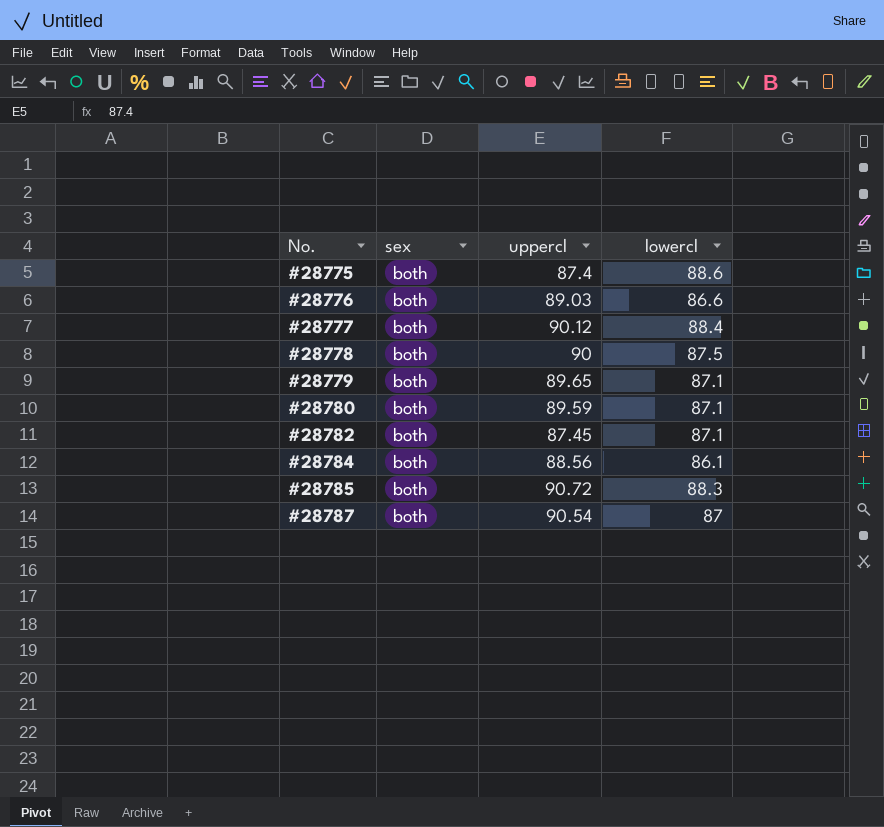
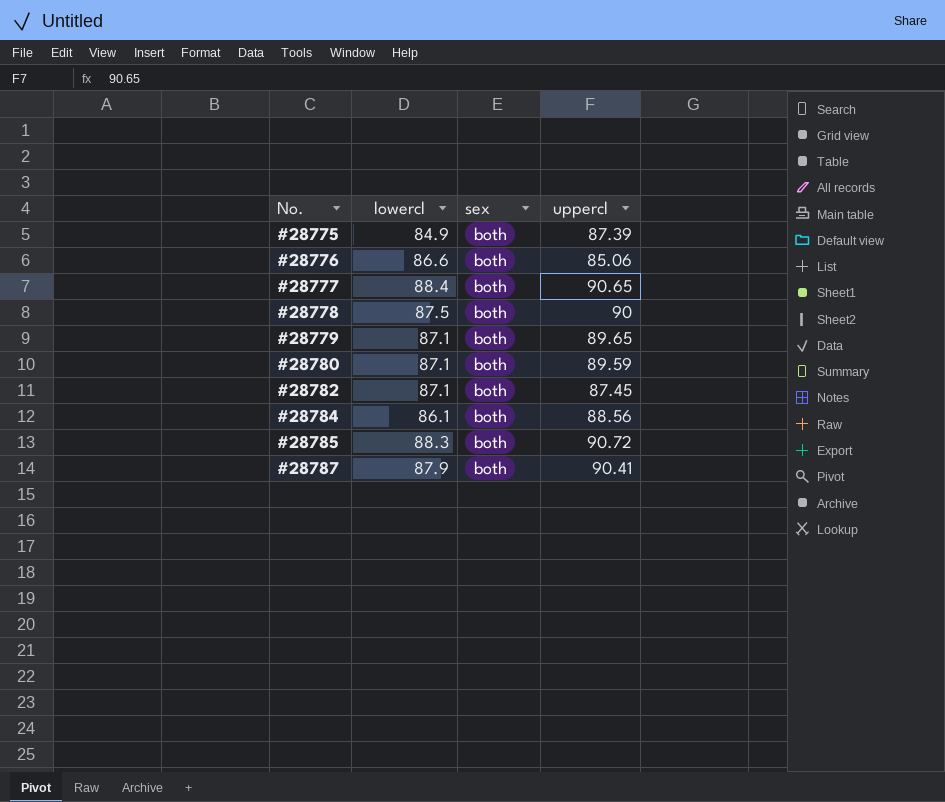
column lowercl | position: 4 -> 2
#28775 | lowercl: 88.6 -> 84.9
#28775 | uppercl: 87.4 -> 87.39
#28776 | uppercl: 89.03 -> 85.06
#28777 | uppercl: 90.12 -> 90.65
#28787 | lowercl: 87 -> 87.9
#28787 | uppercl: 90.54 -> 90.41

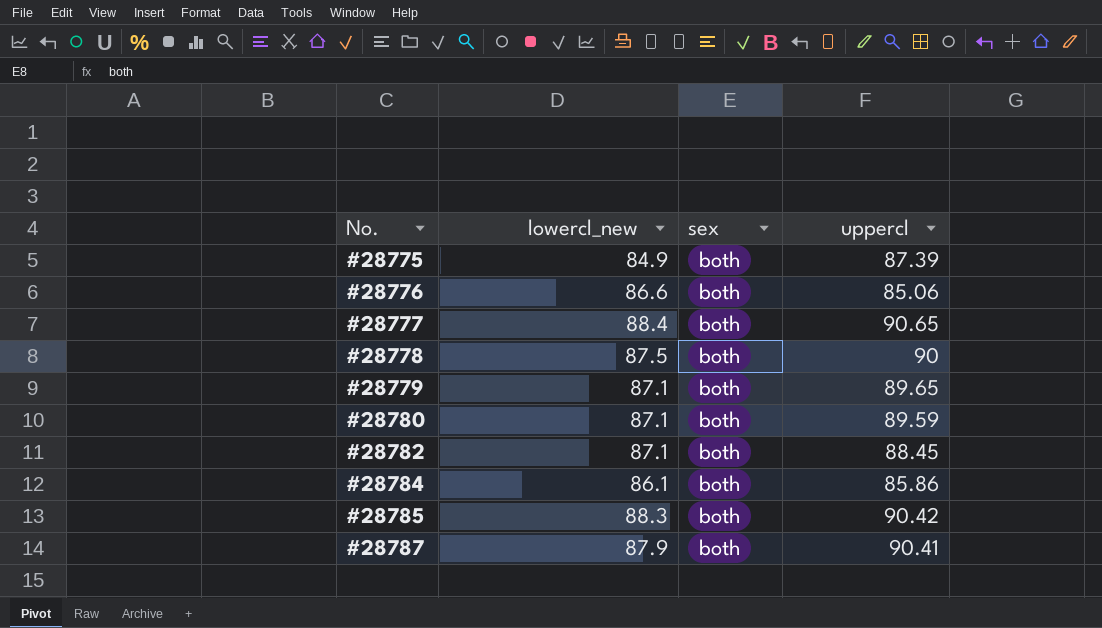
column name: lowercl -> lowercl_new
#28782 | uppercl: 87.45 -> 88.45
#28784 | uppercl: 88.56 -> 85.86
#28785 | uppercl: 90.72 -> 90.42

